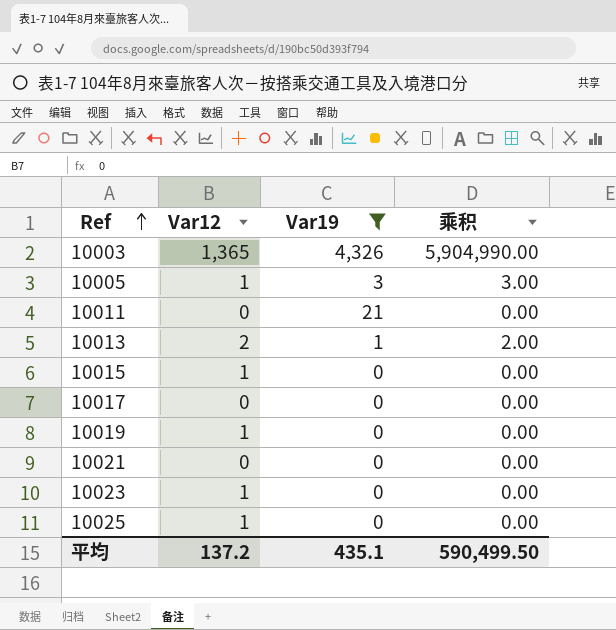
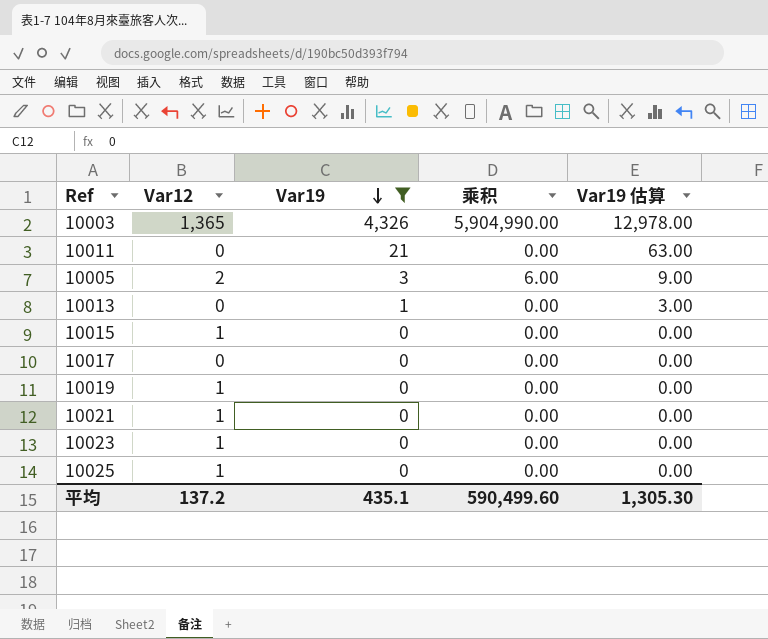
row order: Ref ascending -> Var19 descending
column Var19 估算 | formula: none -> [Var19] * 3
10005 | Var12: 1 -> 2
10005 | 乘积: 3.00 -> 6.00
10013 | Var12: 2 -> 0
10013 | 乘积: 2.00 -> 0.00
10021 | Var12: 0 -> 1
平均 | 乘积: 590,499.50 -> 590,499.60

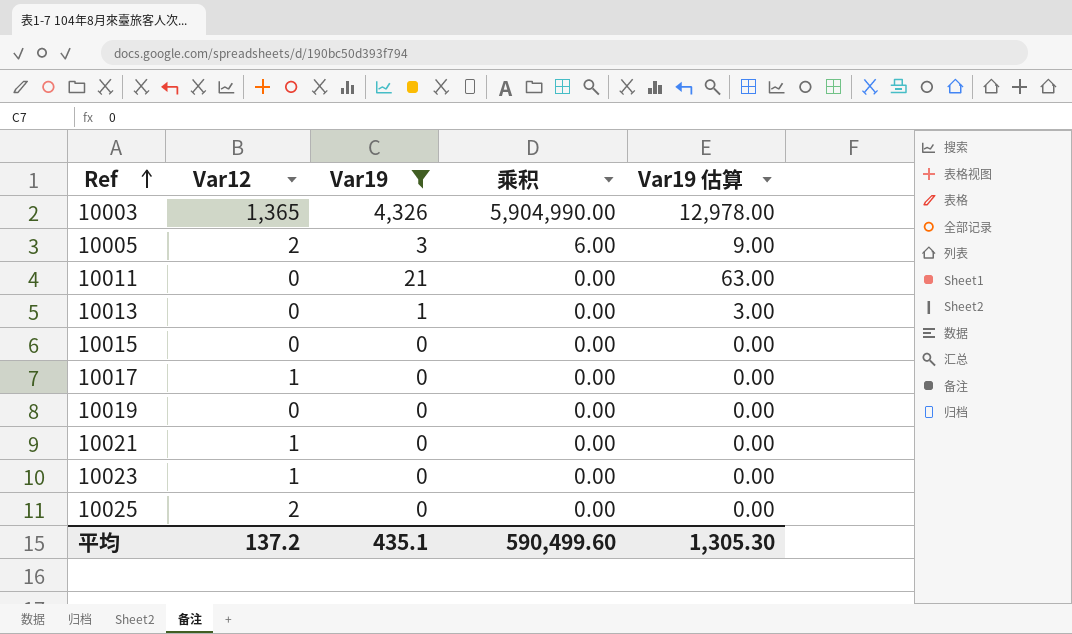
row order: Var19 descending -> Ref ascending
10015 | Var12: 1 -> 0
10017 | Var12: 0 -> 1
10019 | Var12: 1 -> 0
10025 | Var12: 1 -> 2

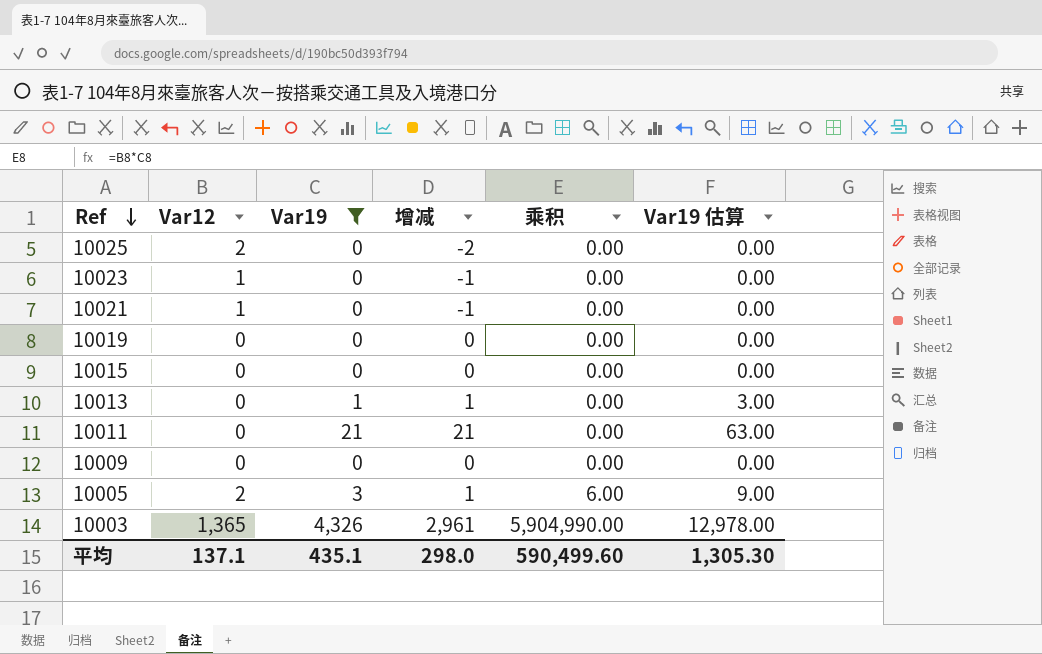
row order: Ref ascending -> Ref descending
column 增减 | formula: none -> [Var19] - [Var12]
row 10017: 1 | 0 | 0.00 | 0.00 -> none
row 10009: none -> 0 | 0 | 0 | 0.00 | 0.00
平均 | Var12: 137.2 -> 137.1

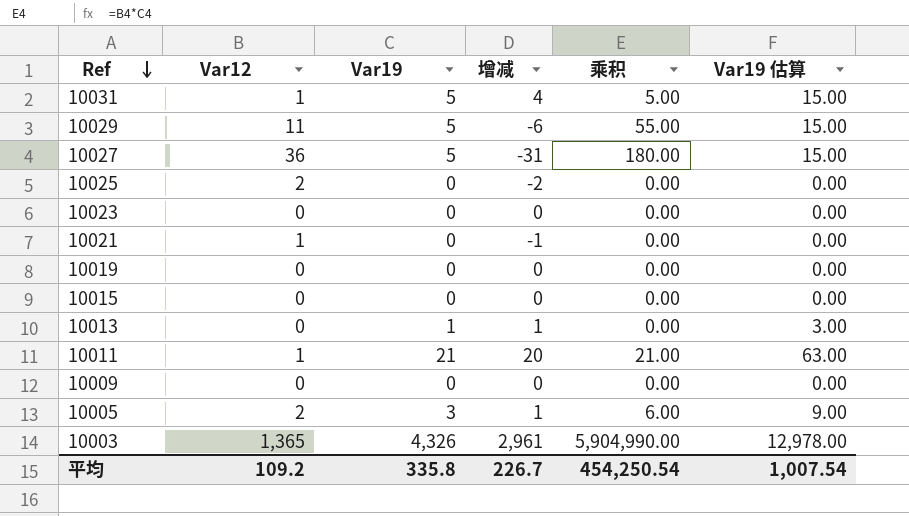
filter: Var19 != 5 -> none
10023 | Var12: 1 -> 0
10023 | 增减: -1 -> 0
10011 | Var12: 0 -> 1
10011 | 增减: 21 -> 20
10011 | 乘积: 0.00 -> 21.00
平均 | Var12: 137.1 -> 109.2
平均 | Var19: 435.1 -> 335.8
平均 | 增减: 298.0 -> 226.7
平均 | 乘积: 590,499.60 -> 454,250.54
平均 | Var19 估算: 1,305.30 -> 1,007.54

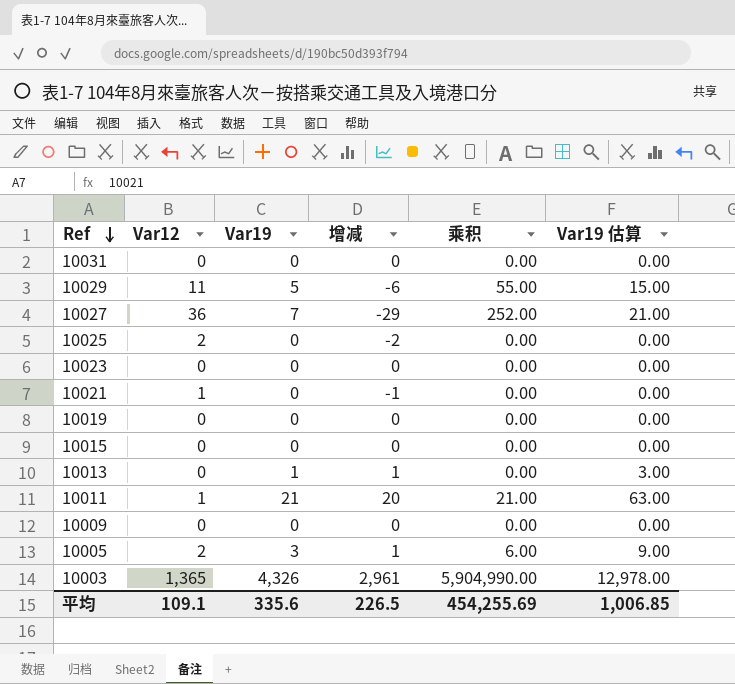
10031 | Var12: 1 -> 0
10031 | Var19: 5 -> 0
10031 | 增减: 4 -> 0
10031 | 乘积: 5.00 -> 0.00
10031 | Var19 估算: 15.00 -> 0.00
10027 | Var19: 5 -> 7
10027 | 增减: -31 -> -29
10027 | 乘积: 180.00 -> 252.00
10027 | Var19 估算: 15.00 -> 21.00
平均 | Var12: 109.2 -> 109.1
平均 | Var19: 335.8 -> 335.6
平均 | 增减: 226.7 -> 226.5
平均 | 乘积: 454,250.54 -> 454,255.69
平均 | Var19 估算: 1,007.54 -> 1,006.85

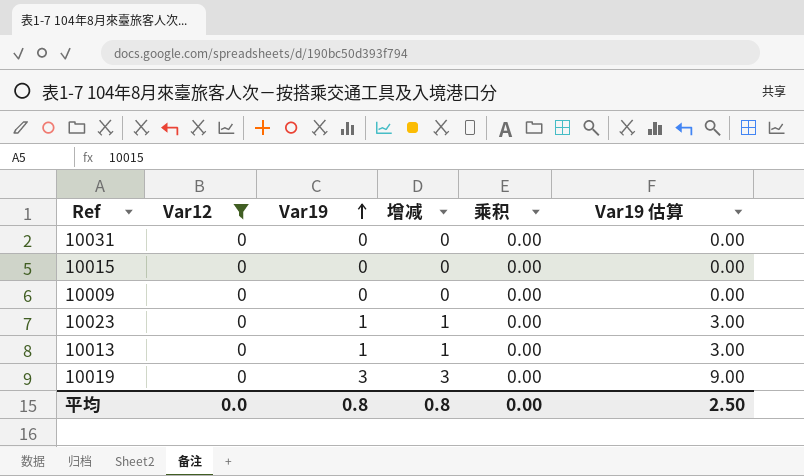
filter: none -> Var12 = 0
row order: Ref descending -> Var19 ascending
10023 | Var19: 0 -> 1
10023 | 增减: 0 -> 1
10023 | Var19 估算: 0.00 -> 3.00
10019 | Var19: 0 -> 3
10019 | 增减: 0 -> 3
10019 | Var19 估算: 0.00 -> 9.00
平均 | Var12: 109.1 -> 0.0
平均 | Var19: 335.6 -> 0.8
平均 | 增减: 226.5 -> 0.8
平均 | 乘积: 454,255.69 -> 0.00
平均 | Var19 估算: 1,006.85 -> 2.50

